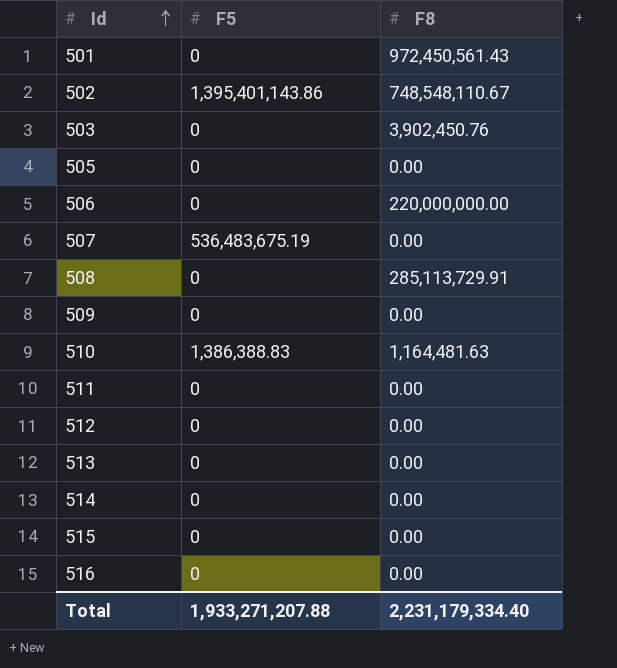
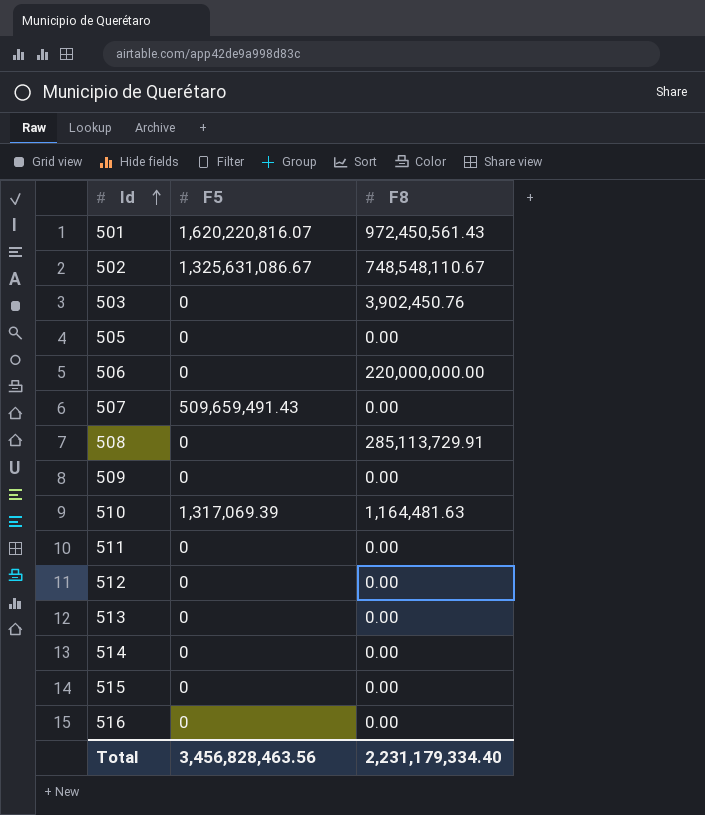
501 | F5: 0 -> 1,620,220,816.07
502 | F5: 1,395,401,143.86 -> 1,325,631,086.67
507 | F5: 536,483,675.19 -> 509,659,491.43
510 | F5: 1,386,388.83 -> 1,317,069.39
Total | F5: 1,933,271,207.88 -> 3,456,828,463.56

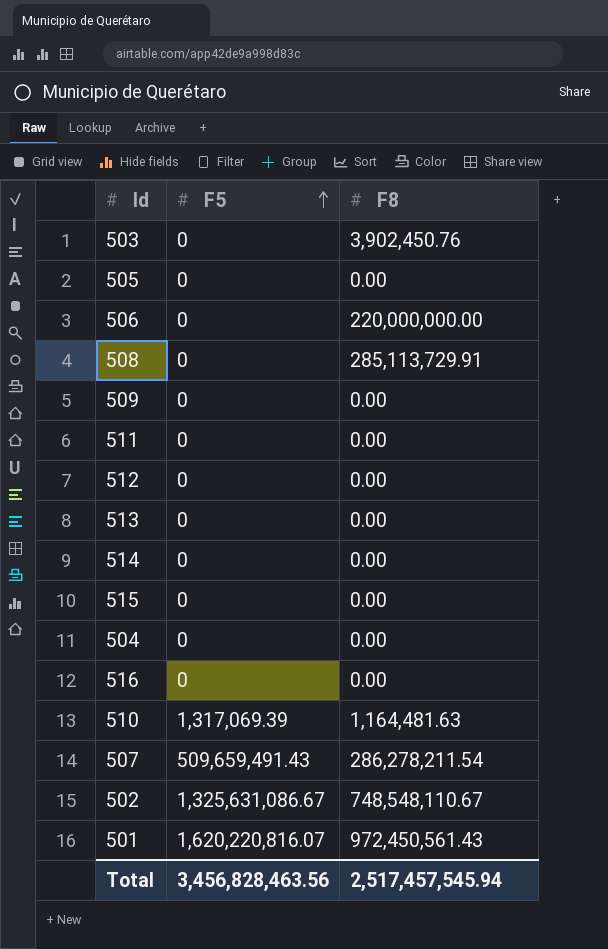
row order: Id ascending -> F5 ascending
row 504: none -> 0 | 0.00
507 | F8: 0.00 -> 286,278,211.54
Total | F8: 2,231,179,334.40 -> 2,517,457,545.94

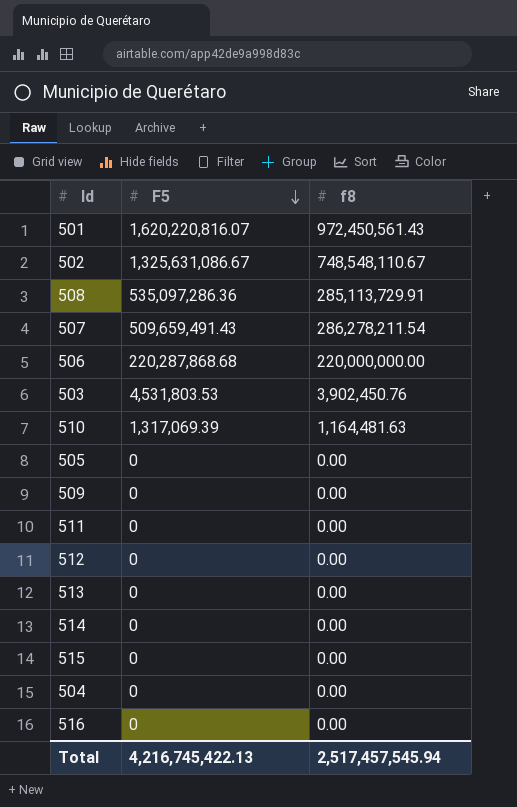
row order: F5 ascending -> F5 descending
column name: F8 -> f8
508 | F5: 0 -> 535,097,286.36
506 | F5: 0 -> 220,287,868.68
503 | F5: 0 -> 4,531,803.53
Total | F5: 3,456,828,463.56 -> 4,216,745,422.13

